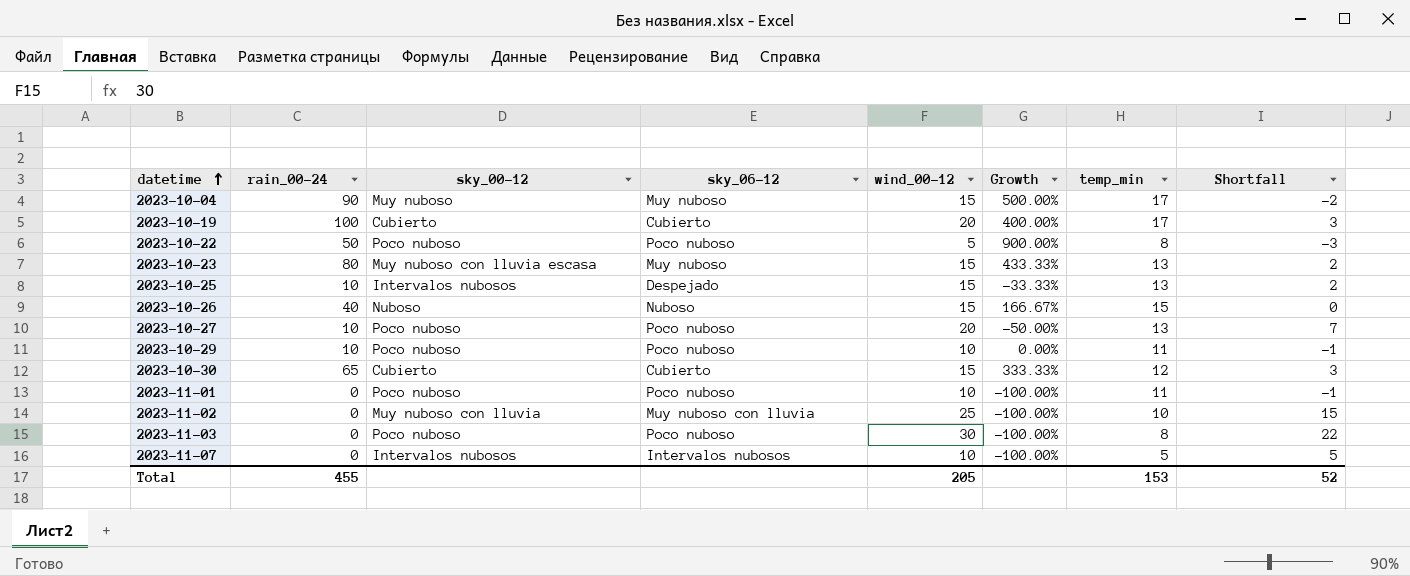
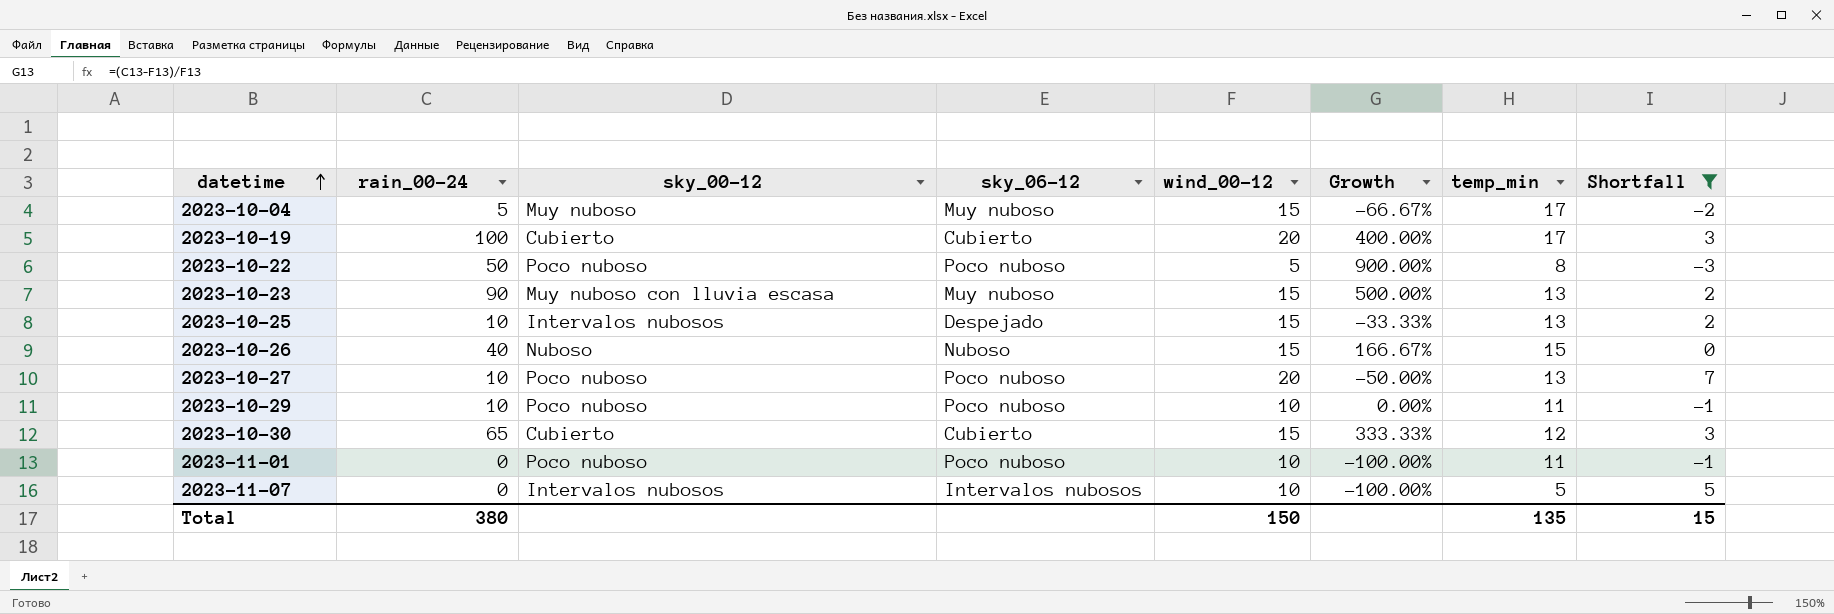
filter: none -> Shortfall <= 7
2023-10-04 | rain_00-24: 90 -> 5
2023-10-04 | Growth: 500.00% -> -66.67%
2023-10-23 | rain_00-24: 80 -> 90
2023-10-23 | Growth: 433.33% -> 500.00%
Total | rain_00-24: 455 -> 380
Total | wind_00-12: 205 -> 150
Total | temp_min: 153 -> 135
Total | Shortfall: 52 -> 15

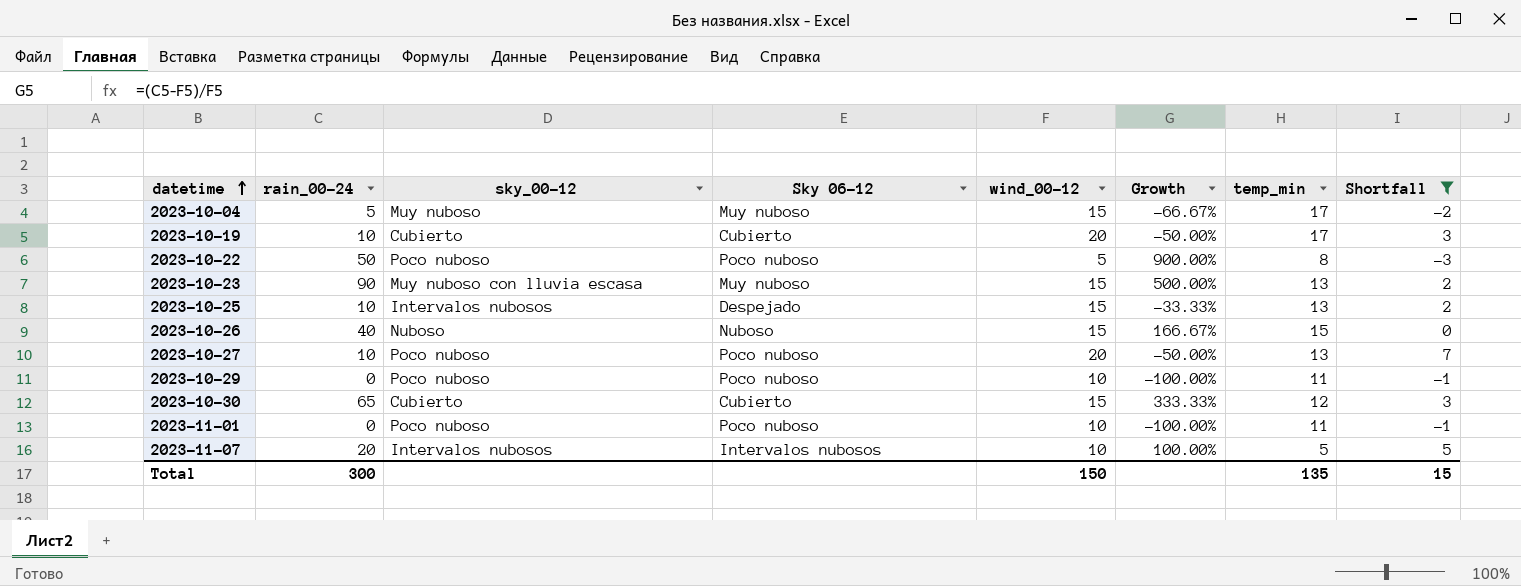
column name: sky_06-12 -> Sky 06-12
2023-10-19 | rain_00-24: 100 -> 10
2023-10-19 | Growth: 400.00% -> -50.00%
2023-10-29 | rain_00-24: 10 -> 0
2023-10-29 | Growth: 0.00% -> -100.00%
2023-11-07 | rain_00-24: 0 -> 20
2023-11-07 | Growth: -100.00% -> 100.00%
Total | rain_00-24: 380 -> 300

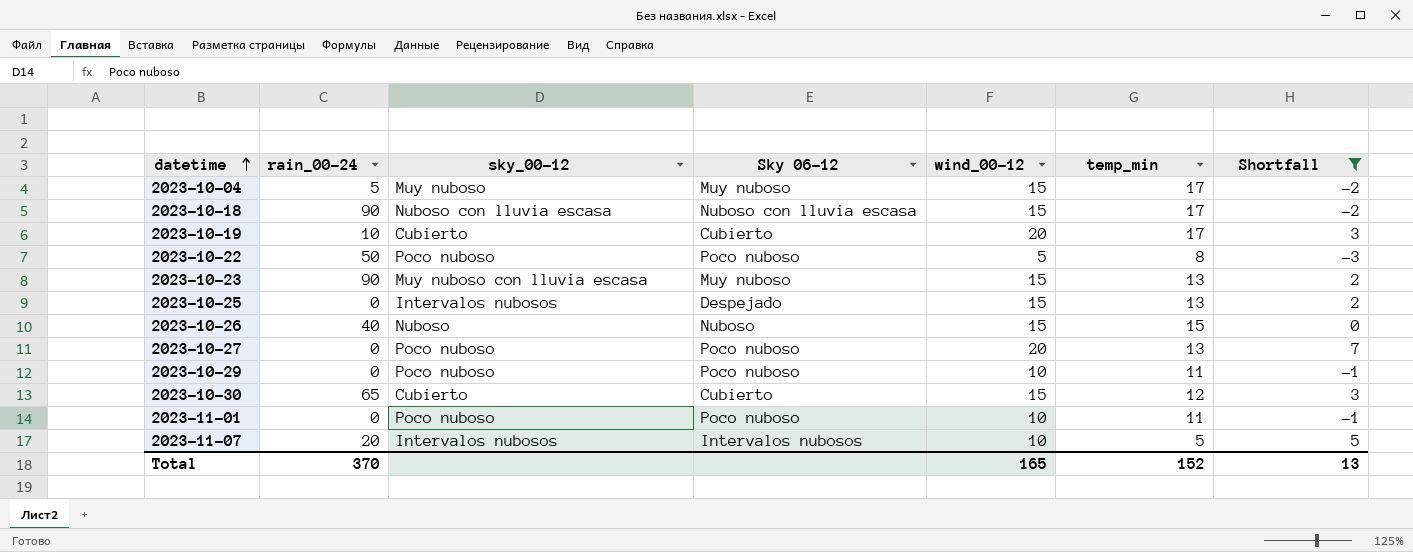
column Growth | formula: ([rain_00-24] - [wind_00-12]) / [wind_00-12] -> none
row 2023-10-18: none -> 90 | Nuboso con lluvia escasa | Nuboso con lluvia escasa | 15 | 17 | -2
2023-10-25 | rain_00-24: 10 -> 0
2023-10-27 | rain_00-24: 10 -> 0
Total | rain_00-24: 300 -> 370
Total | wind_00-12: 150 -> 165
Total | temp_min: 135 -> 152
Total | Shortfall: 15 -> 13

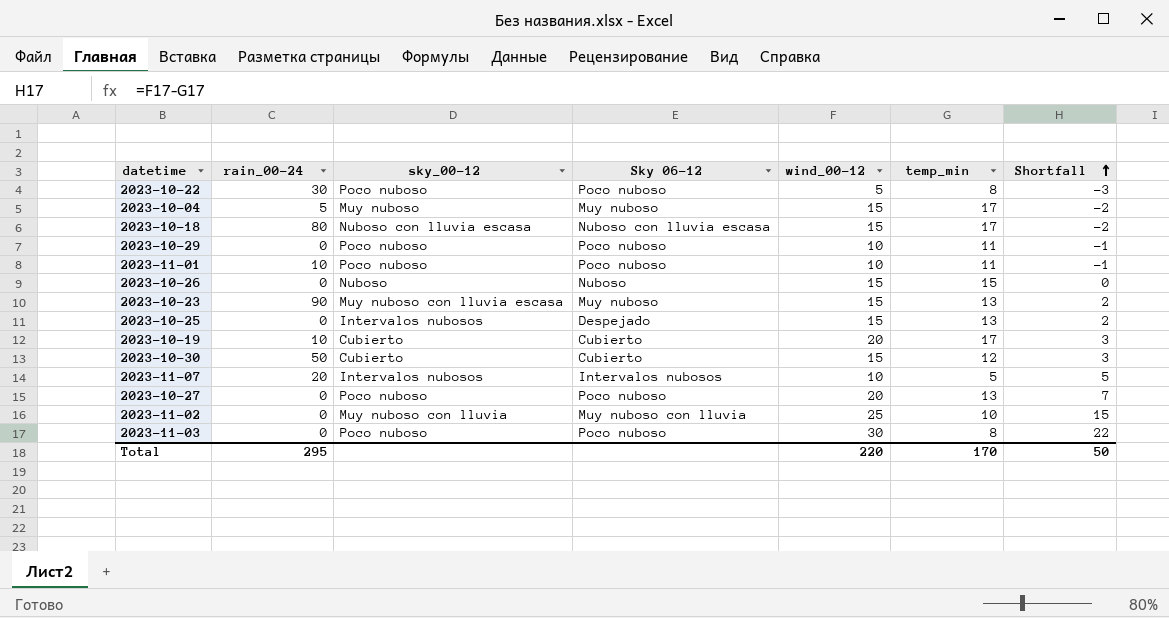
filter: Shortfall <= 7 -> none
row order: datetime ascending -> Shortfall ascending
2023-10-22 | rain_00-24: 50 -> 30
2023-10-18 | rain_00-24: 90 -> 80
2023-11-01 | rain_00-24: 0 -> 10
2023-10-26 | rain_00-24: 40 -> 0
2023-10-30 | rain_00-24: 65 -> 50
Total | rain_00-24: 370 -> 295
Total | wind_00-12: 165 -> 220
Total | temp_min: 152 -> 170
Total | Shortfall: 13 -> 50

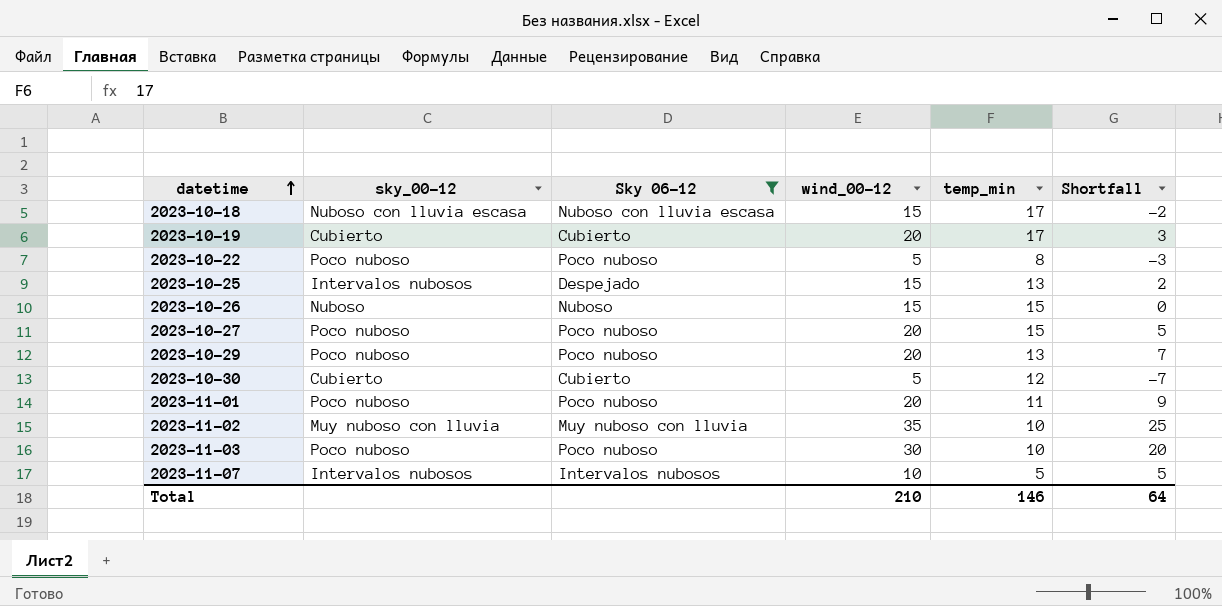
filter: none -> Sky 06-12 != Muy nuboso
row order: Shortfall ascending -> datetime ascending
column rain_00-24 | position: 2 -> none
2023-10-27 | temp_min: 13 -> 15
2023-10-27 | Shortfall: 7 -> 5
2023-10-29 | wind_00-12: 10 -> 20
2023-10-29 | temp_min: 11 -> 13
2023-10-29 | Shortfall: -1 -> 7
2023-10-30 | wind_00-12: 15 -> 5
2023-10-30 | Shortfall: 3 -> -7
2023-11-01 | wind_00-12: 10 -> 20
2023-11-01 | Shortfall: -1 -> 9
2023-11-02 | wind_00-12: 25 -> 35
2023-11-02 | Shortfall: 15 -> 25
2023-11-03 | temp_min: 8 -> 10
2023-11-03 | Shortfall: 22 -> 20
Total | wind_00-12: 220 -> 210
Total | temp_min: 170 -> 146
Total | Shortfall: 50 -> 64

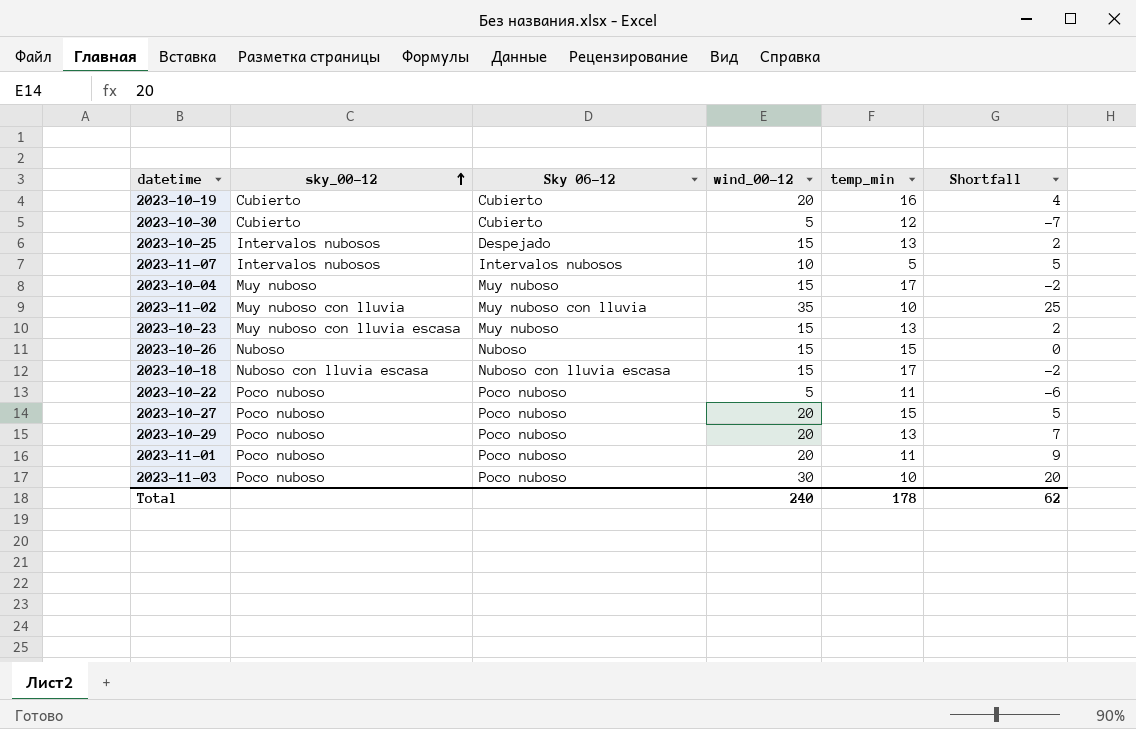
filter: Sky 06-12 != Muy nuboso -> none
row order: datetime ascending -> sky_00-12 ascending
2023-10-19 | temp_min: 17 -> 16
2023-10-19 | Shortfall: 3 -> 4
2023-10-22 | temp_min: 8 -> 11
2023-10-22 | Shortfall: -3 -> -6
Total | wind_00-12: 210 -> 240
Total | temp_min: 146 -> 178
Total | Shortfall: 64 -> 62

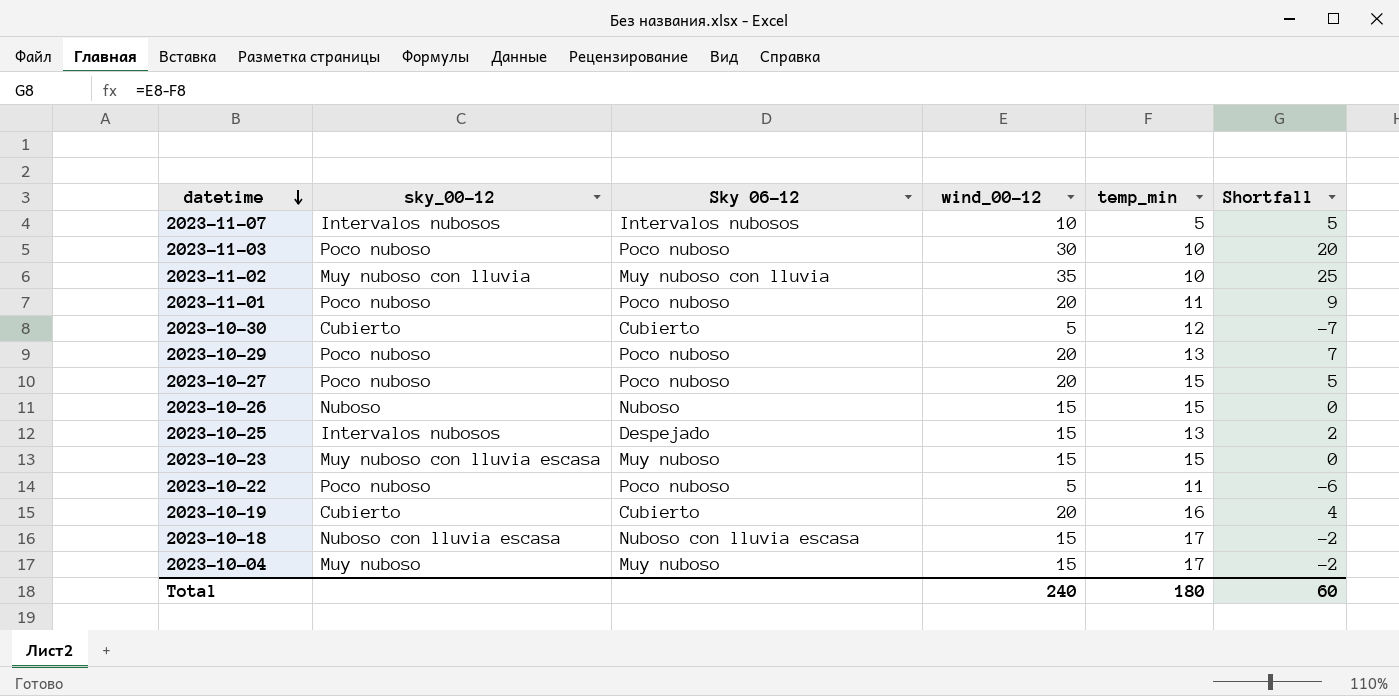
row order: sky_00-12 ascending -> datetime descending
2023-10-23 | temp_min: 13 -> 15
2023-10-23 | Shortfall: 2 -> 0
Total | temp_min: 178 -> 180
Total | Shortfall: 62 -> 60

